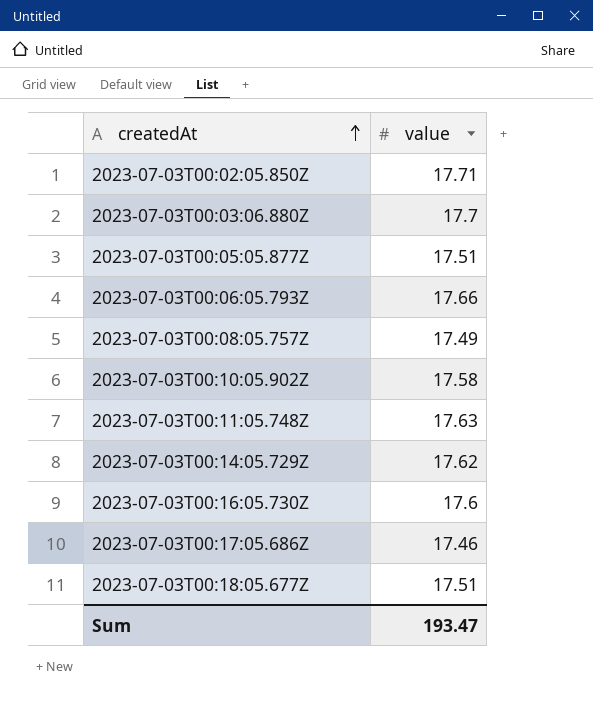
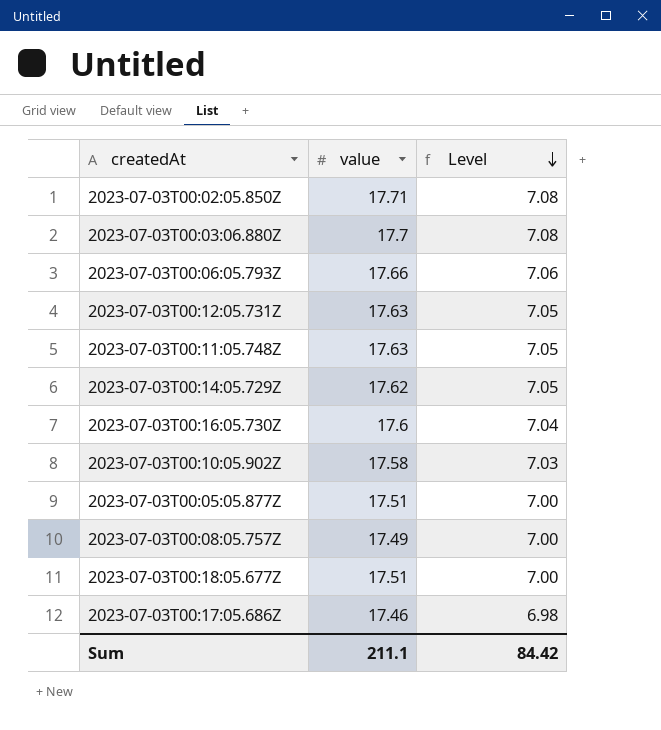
row order: createdAt ascending -> Level descending
column Level | formula: none -> [value] * 0.4
row 2023-07-03T00:12:05.731Z: none -> 17.63 | 7.05
Sum | value: 193.47 -> 211.1

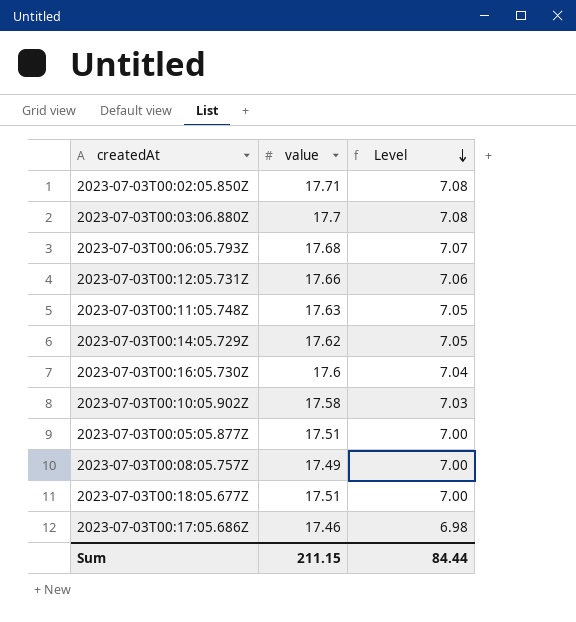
2023-07-03T00:06:05.793Z | value: 17.66 -> 17.68
2023-07-03T00:06:05.793Z | Level: 7.06 -> 7.07
2023-07-03T00:12:05.731Z | value: 17.63 -> 17.66
2023-07-03T00:12:05.731Z | Level: 7.05 -> 7.06
Sum | value: 211.1 -> 211.15
Sum | Level: 84.42 -> 84.44

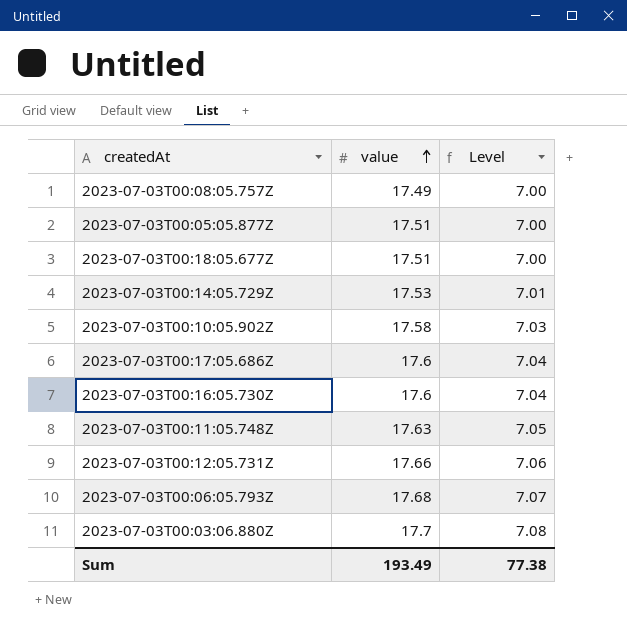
row order: Level descending -> value ascending
row 2023-07-03T00:02:05.850Z: 17.71 | 7.08 -> none
2023-07-03T00:14:05.729Z | value: 17.62 -> 17.53
2023-07-03T00:14:05.729Z | Level: 7.05 -> 7.01
2023-07-03T00:17:05.686Z | value: 17.46 -> 17.6
2023-07-03T00:17:05.686Z | Level: 6.98 -> 7.04
Sum | value: 211.15 -> 193.49
Sum | Level: 84.44 -> 77.38

